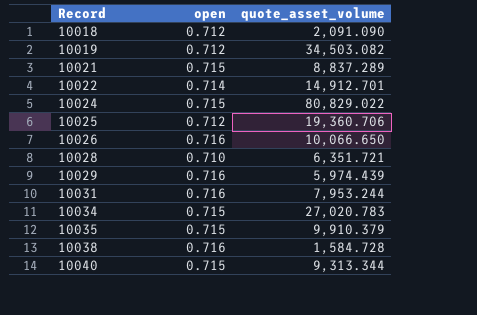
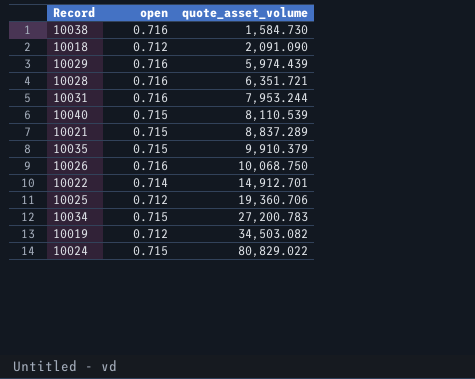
row order: Record ascending -> quote_asset_volume ascending
10038 | quote_asset_volume: 1,584.728 -> 1,584.730
10028 | open: 0.710 -> 0.716
10040 | quote_asset_volume: 9,313.344 -> 8,110.539
10026 | quote_asset_volume: 10,066.650 -> 10,068.750
10034 | quote_asset_volume: 27,020.783 -> 27,200.783

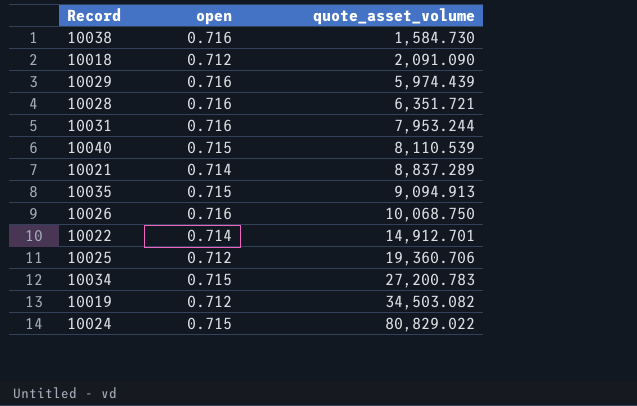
10021 | open: 0.715 -> 0.714
10035 | quote_asset_volume: 9,910.379 -> 9,094.913

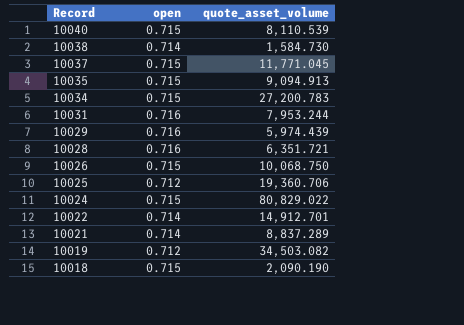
row order: quote_asset_volume ascending -> Record descending
10038 | open: 0.716 -> 0.714
row 10037: none -> 0.715 | 11,771.045
10026 | open: 0.716 -> 0.715
10018 | open: 0.712 -> 0.715
10018 | quote_asset_volume: 2,091.090 -> 2,090.190

